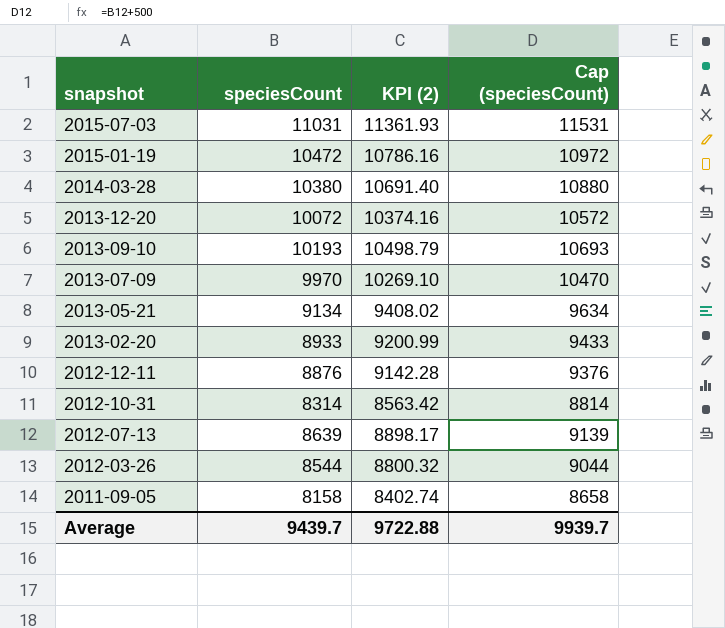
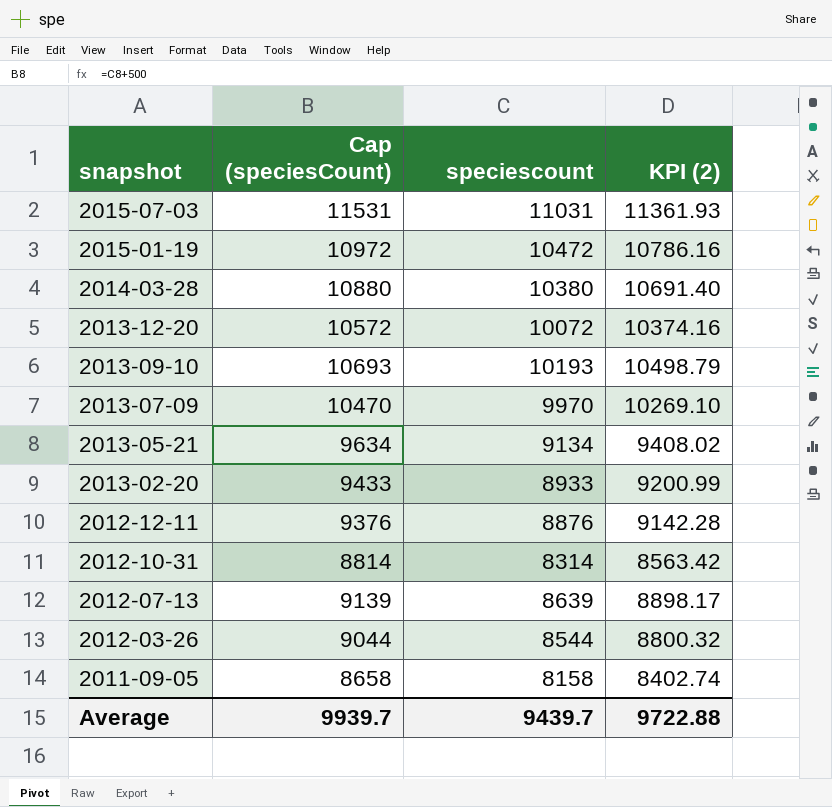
column Cap (speciesCount) | position: 4 -> 2
column name: speciesCount -> speciescount

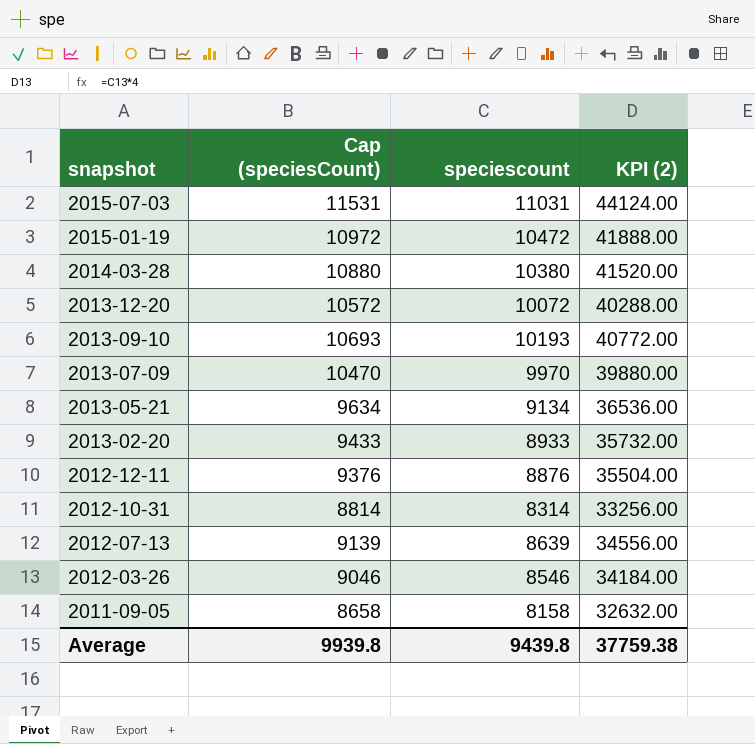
column KPI (2) | formula: [speciescount] * 1.03 -> [speciescount] * 4
2012-03-26 | Cap (speciesCount): 9044 -> 9046
2012-03-26 | speciescount: 8544 -> 8546
Average | Cap (speciesCount): 9939.7 -> 9939.8
Average | speciescount: 9439.7 -> 9439.8
Average | KPI (2): 9722.88 -> 37759.38

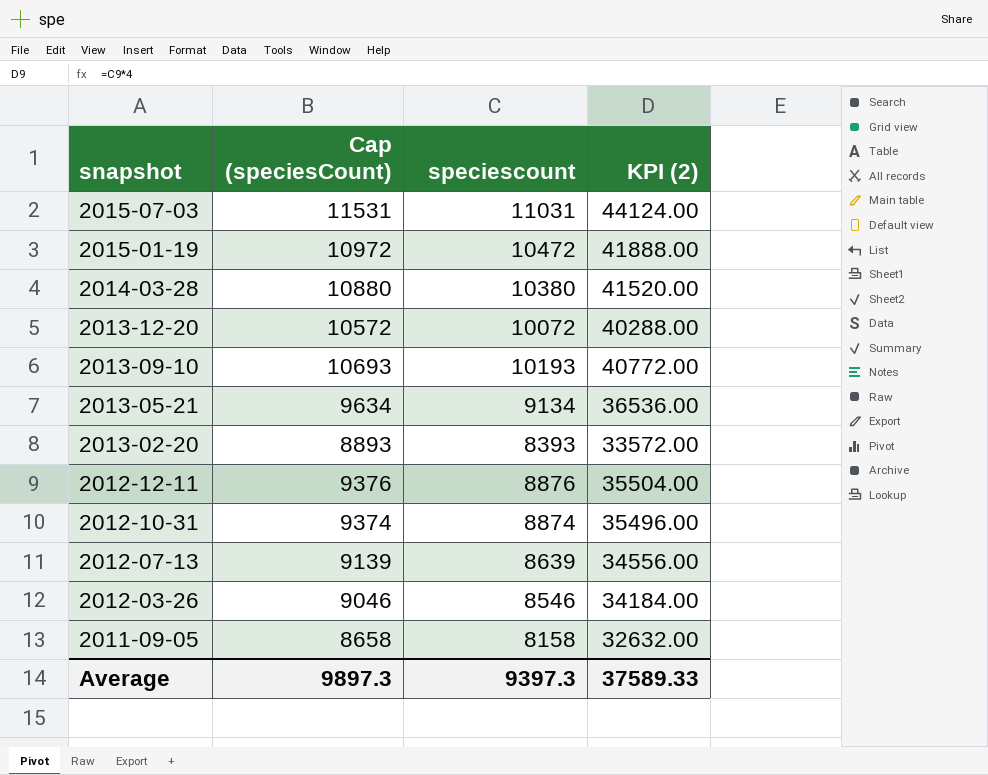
row 2013-07-09: 10470 | 9970 | 39880.00 -> none
2013-02-20 | Cap (speciesCount): 9433 -> 8893
2013-02-20 | speciescount: 8933 -> 8393
2013-02-20 | KPI (2): 35732.00 -> 33572.00
2012-10-31 | Cap (speciesCount): 8814 -> 9374
2012-10-31 | speciescount: 8314 -> 8874
2012-10-31 | KPI (2): 33256.00 -> 35496.00
Average | Cap (speciesCount): 9939.8 -> 9897.3
Average | speciescount: 9439.8 -> 9397.3
Average | KPI (2): 37759.38 -> 37589.33

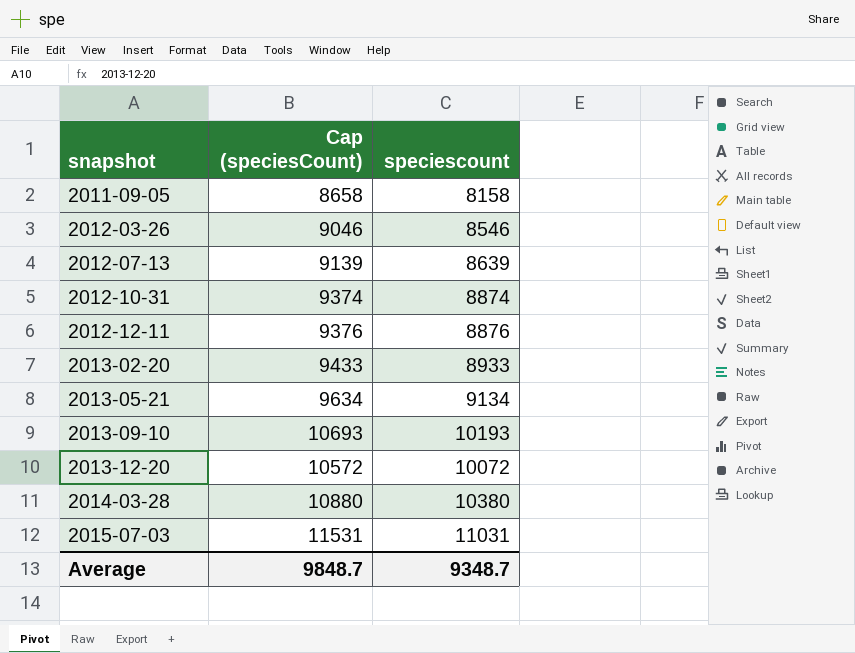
row order: snapshot descending -> snapshot ascending
column KPI (2) | formula: [speciescount] * 4 -> none
row 2015-01-19: 10972 | 10472 | 41888.00 -> none
2013-02-20 | Cap (speciesCount): 8893 -> 9433
2013-02-20 | speciescount: 8393 -> 8933
Average | Cap (speciesCount): 9897.3 -> 9848.7
Average | speciescount: 9397.3 -> 9348.7

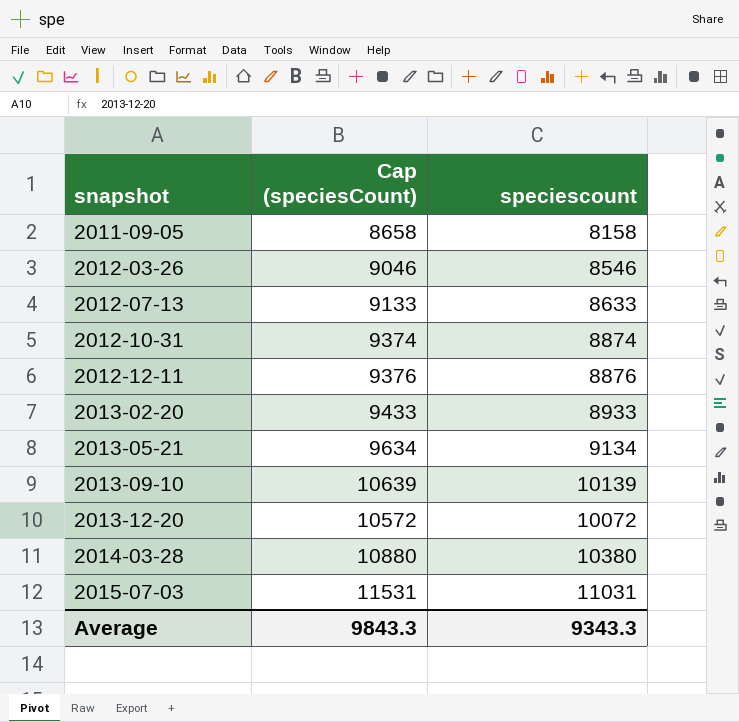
2012-07-13 | Cap (speciesCount): 9139 -> 9133
2012-07-13 | speciescount: 8639 -> 8633
2013-09-10 | Cap (speciesCount): 10693 -> 10639
2013-09-10 | speciescount: 10193 -> 10139
Average | Cap (speciesCount): 9848.7 -> 9843.3
Average | speciescount: 9348.7 -> 9343.3

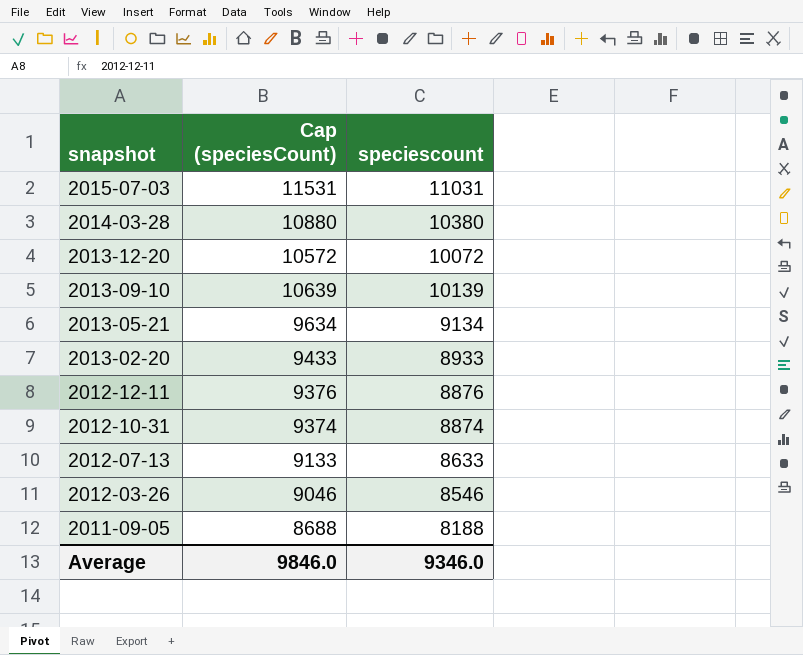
row order: snapshot ascending -> snapshot descending
2011-09-05 | Cap (speciesCount): 8658 -> 8688
2011-09-05 | speciescount: 8158 -> 8188
Average | Cap (speciesCount): 9843.3 -> 9846.0
Average | speciescount: 9343.3 -> 9346.0

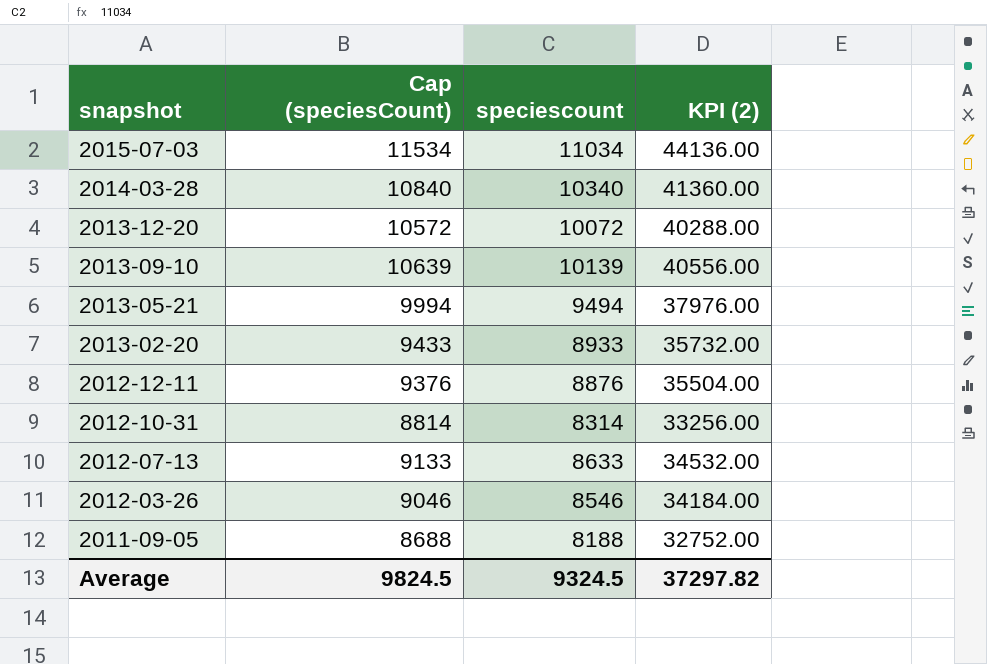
column KPI (2) | formula: none -> [speciescount] * 4
2015-07-03 | Cap (speciesCount): 11531 -> 11534
2015-07-03 | speciescount: 11031 -> 11034
2014-03-28 | Cap (speciesCount): 10880 -> 10840
2014-03-28 | speciescount: 10380 -> 10340
2013-05-21 | Cap (speciesCount): 9634 -> 9994
2013-05-21 | speciescount: 9134 -> 9494
2012-10-31 | Cap (speciesCount): 9374 -> 8814
2012-10-31 | speciescount: 8874 -> 8314
Average | Cap (speciesCount): 9846.0 -> 9824.5
Average | speciescount: 9346.0 -> 9324.5

